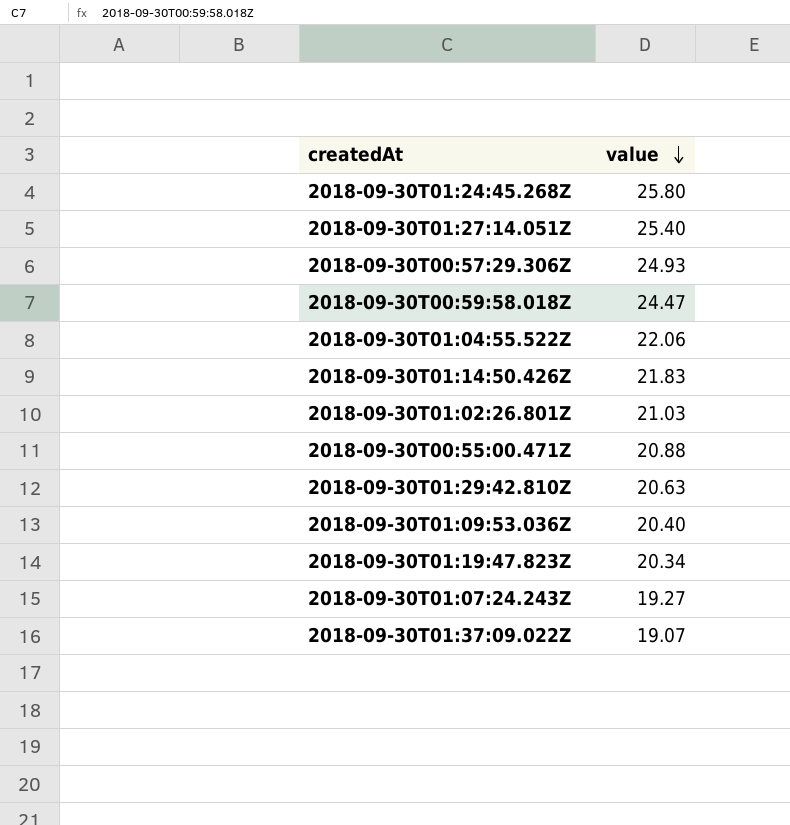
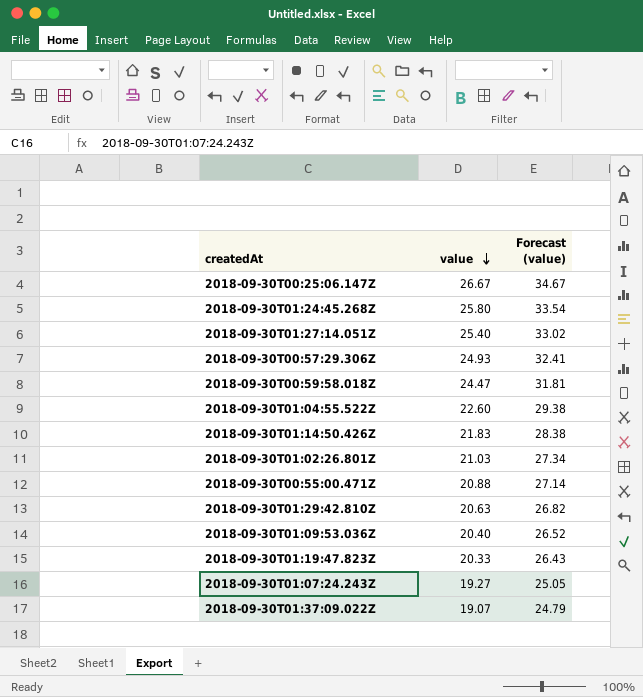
column Forecast (value) | formula: none -> [value] * 1.3
row 2018-09-30T00:25:06.147Z: none -> 26.67 | 34.67
2018-09-30T01:04:55.522Z | value: 22.06 -> 22.60
2018-09-30T01:19:47.823Z | value: 20.34 -> 20.33

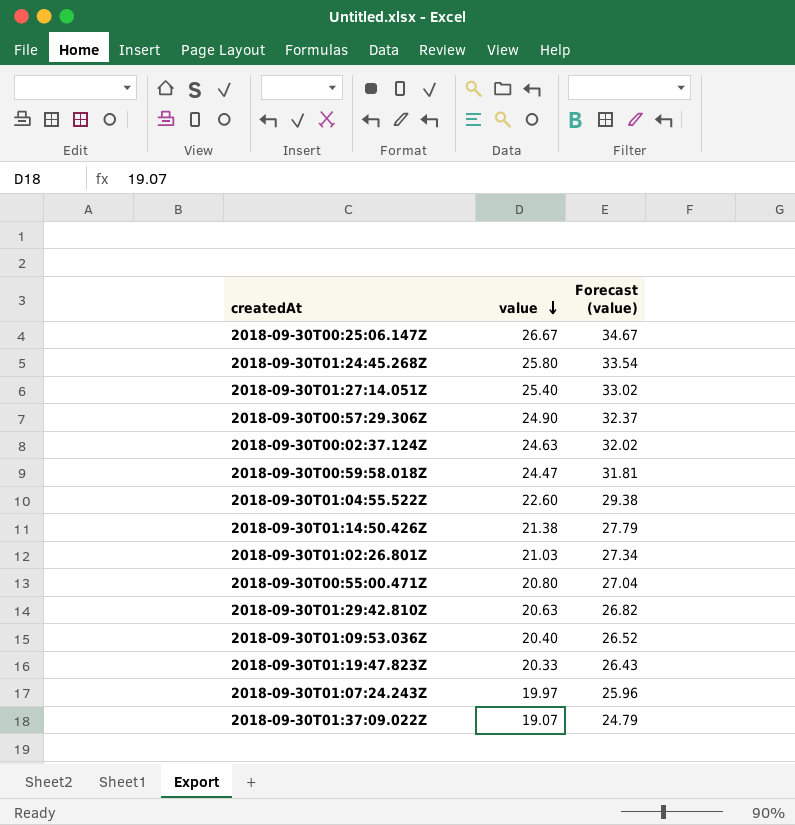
2018-09-30T00:57:29.306Z | value: 24.93 -> 24.90
2018-09-30T00:57:29.306Z | Forecast (value): 32.41 -> 32.37
row 2018-09-30T00:02:37.124Z: none -> 24.63 | 32.02
2018-09-30T01:14:50.426Z | value: 21.83 -> 21.38
2018-09-30T01:14:50.426Z | Forecast (value): 28.38 -> 27.79
2018-09-30T00:55:00.471Z | value: 20.88 -> 20.80
2018-09-30T00:55:00.471Z | Forecast (value): 27.14 -> 27.04
2018-09-30T01:07:24.243Z | value: 19.27 -> 19.97
2018-09-30T01:07:24.243Z | Forecast (value): 25.05 -> 25.96

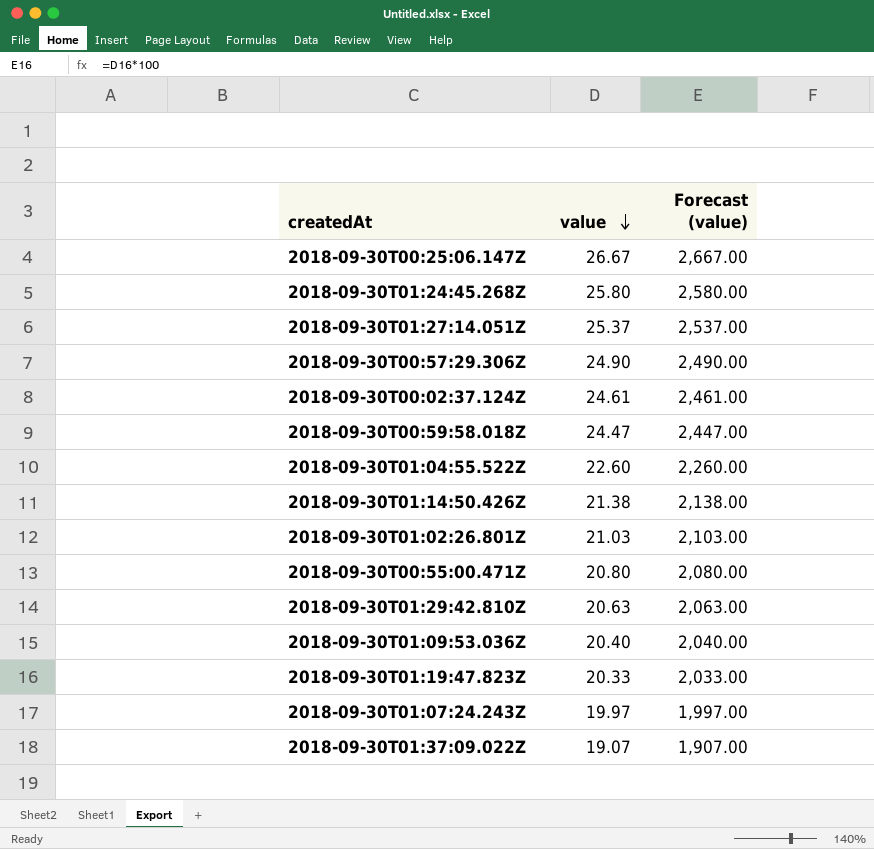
column Forecast (value) | formula: [value] * 1.3 -> [value] * 100
2018-09-30T01:27:14.051Z | value: 25.40 -> 25.37
2018-09-30T00:02:37.124Z | value: 24.63 -> 24.61

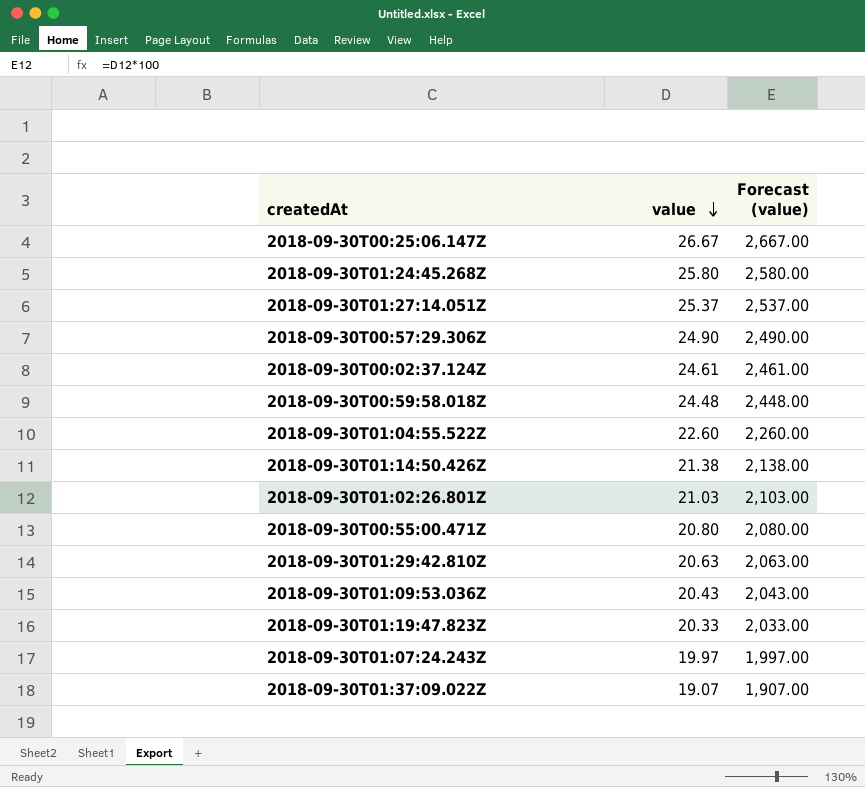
2018-09-30T00:59:58.018Z | value: 24.47 -> 24.48
2018-09-30T00:59:58.018Z | Forecast (value): 2,447.00 -> 2,448.00
2018-09-30T01:09:53.036Z | value: 20.40 -> 20.43
2018-09-30T01:09:53.036Z | Forecast (value): 2,040.00 -> 2,043.00

